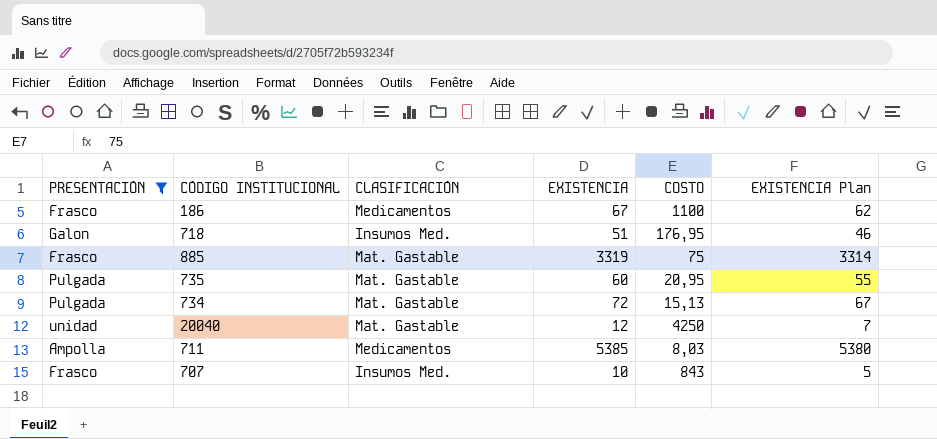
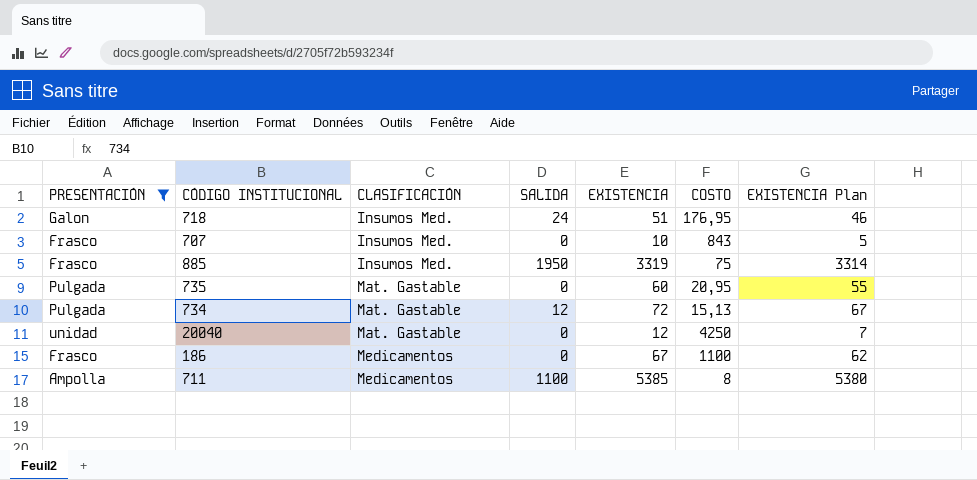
row order: none -> CLASIFICACIÓN ascending
column SALIDA | position: none -> 4
885 | CLASIFICACIÓN: Mat. Gastable -> Insumos Med.
711 | COSTO: 8,03 -> 8

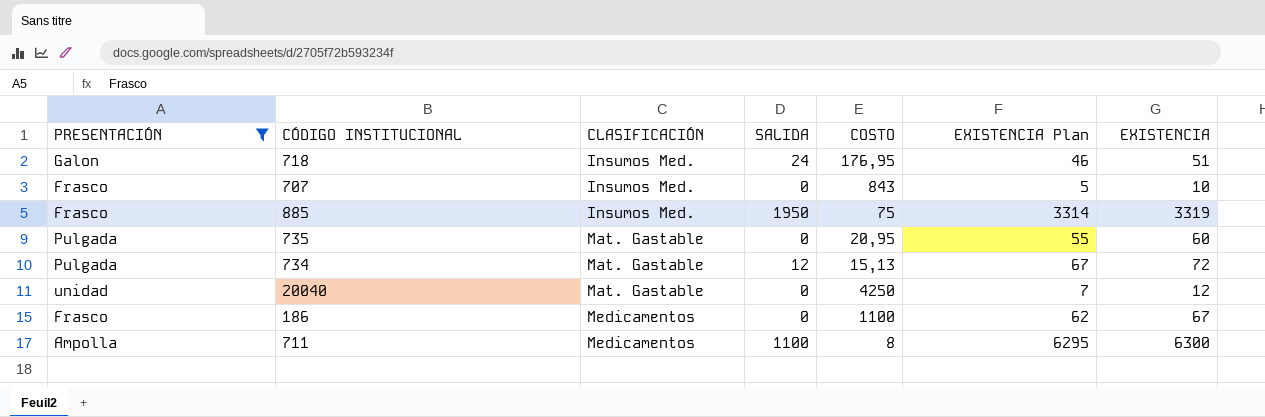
column EXISTENCIA | position: 5 -> 7
711 | EXISTENCIA Plan: 5380 -> 6295
711 | EXISTENCIA: 5385 -> 6300

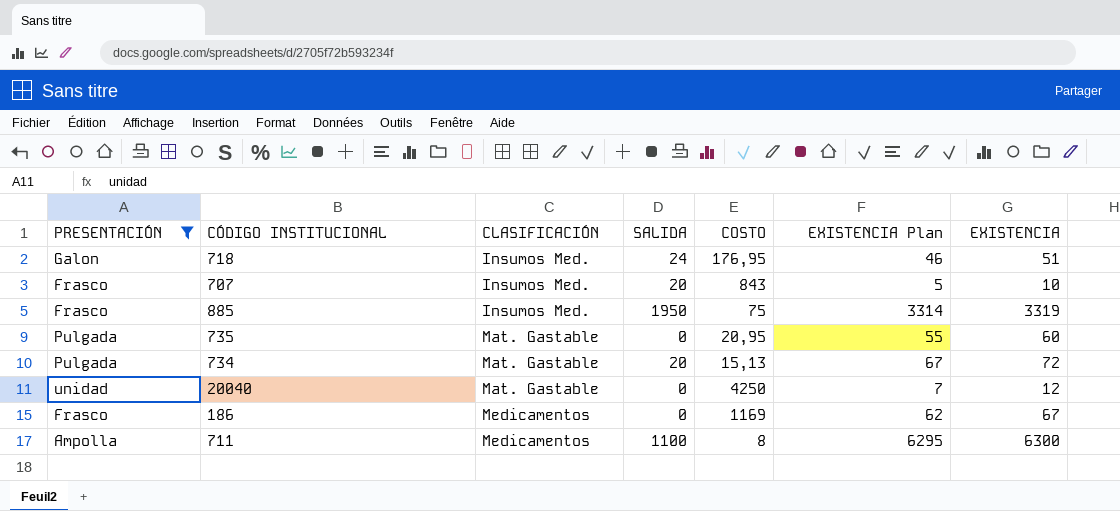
707 | SALIDA: 0 -> 20
734 | SALIDA: 12 -> 20
186 | COSTO: 1100 -> 1169

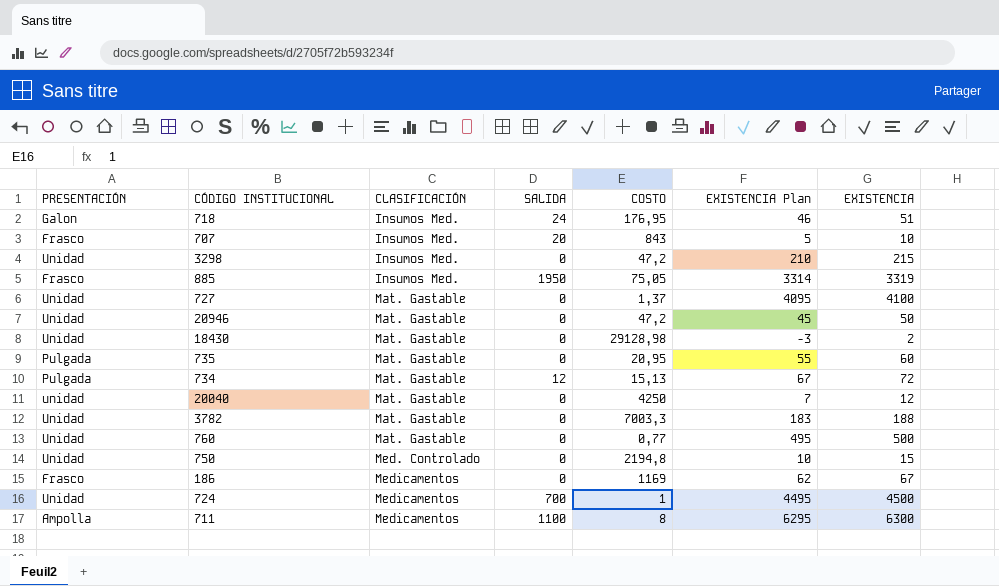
filter: PRESENTACIÓN != Unidad -> none
885 | COSTO: 75 -> 75,05
734 | SALIDA: 20 -> 12

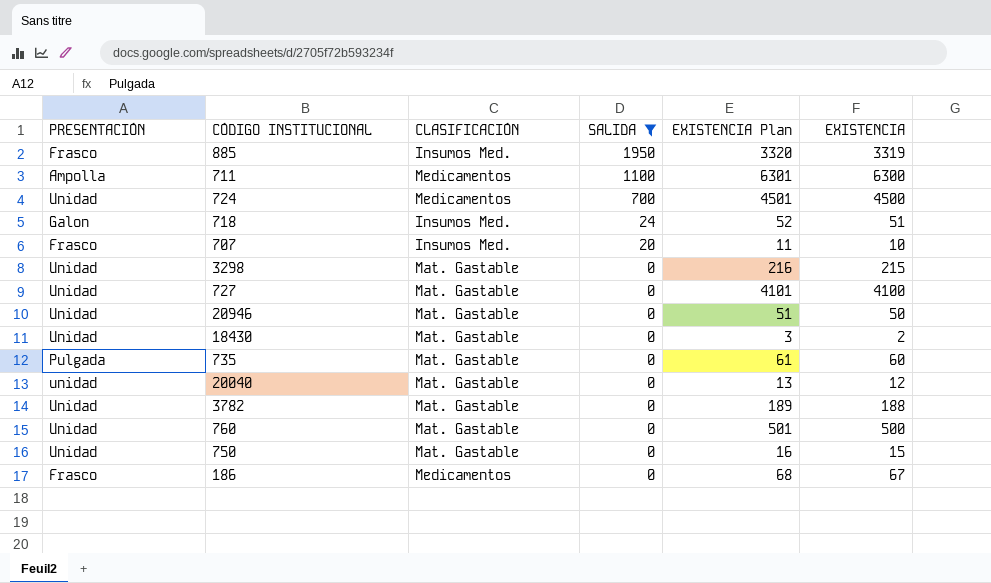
filter: none -> SALIDA != 12
row order: CLASIFICACIÓN ascending -> SALIDA descending
column COSTO | position: 5 -> none
column EXISTENCIA Plan | formula: [EXISTENCIA] - 5 -> [EXISTENCIA] + 1
3298 | CLASIFICACIÓN: Insumos Med. -> Mat. Gastable
750 | CLASIFICACIÓN: Med. Controlado -> Mat. Gastable

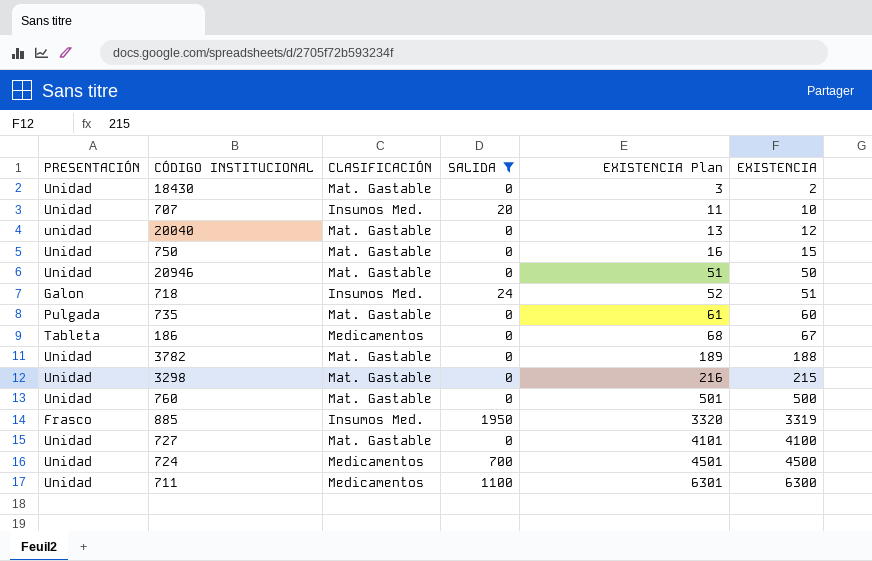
row order: SALIDA descending -> EXISTENCIA Plan ascending
707 | PRESENTACIÓN: Frasco -> Unidad
186 | PRESENTACIÓN: Frasco -> Tableta
711 | PRESENTACIÓN: Ampolla -> Unidad

